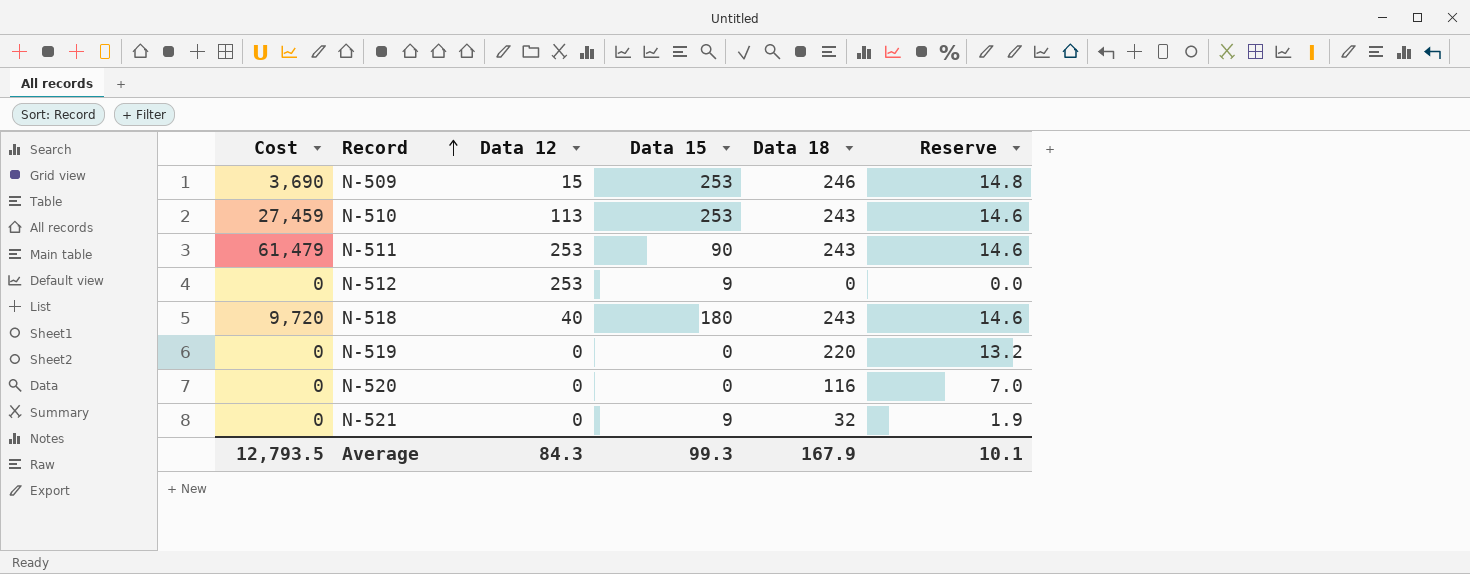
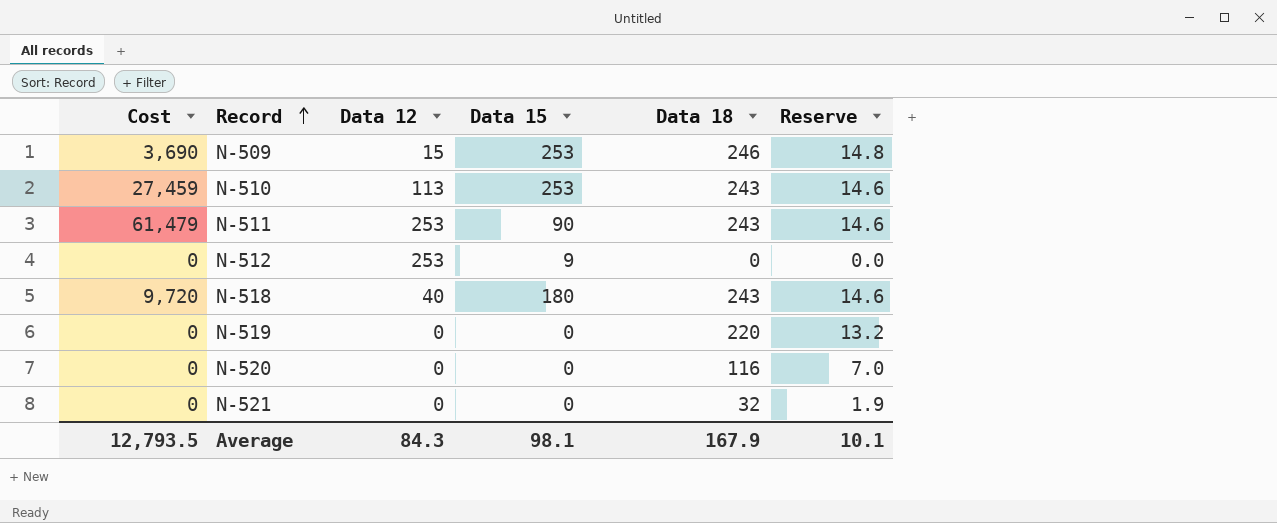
N-521 | Data 15: 9 -> 0
Average | Data 15: 99.3 -> 98.1

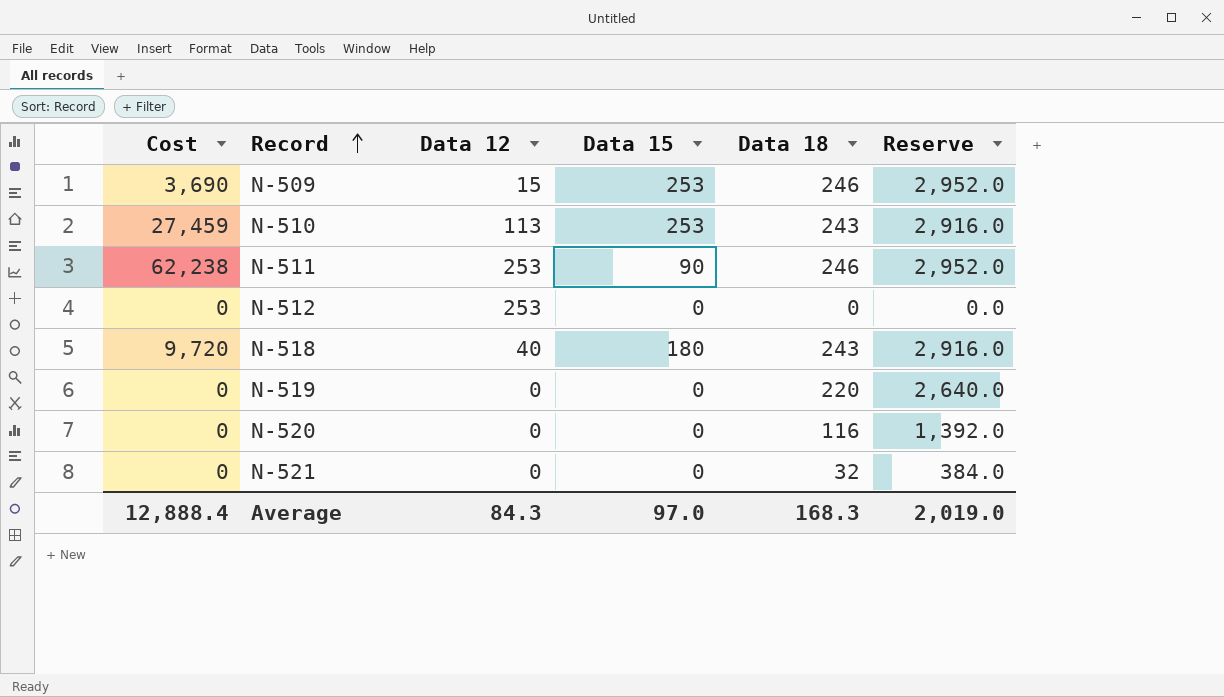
column Reserve | formula: [Data 18] * 0.06 -> [Data 18] * 12
N-511 | Cost: 61,479 -> 62,238
N-511 | Data 18: 243 -> 246
N-512 | Data 15: 9 -> 0
Average | Cost: 12,793.5 -> 12,888.4
Average | Data 15: 98.1 -> 97.0
Average | Data 18: 167.9 -> 168.3
Average | Reserve: 10.1 -> 2,019.0

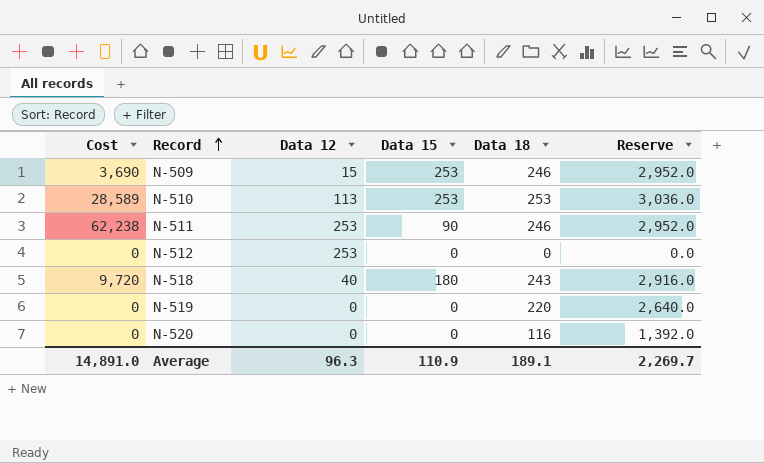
row N-521: 0 | 0 | 0 | 32 | 384.0 -> none
N-510 | Cost: 27,459 -> 28,589
N-510 | Data 18: 243 -> 253
N-510 | Reserve: 2,916.0 -> 3,036.0
Average | Cost: 12,888.4 -> 14,891.0
Average | Data 12: 84.3 -> 96.3
Average | Data 15: 97.0 -> 110.9
Average | Data 18: 168.3 -> 189.1
Average | Reserve: 2,019.0 -> 2,269.7

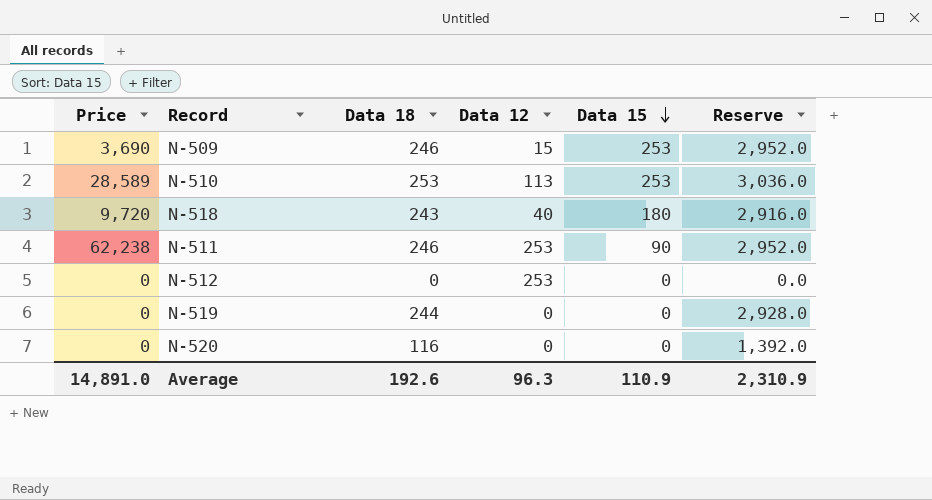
row order: Record ascending -> Data 15 descending
column name: Cost -> Price
column Data 18 | position: 5 -> 3
N-519 | Data 18: 220 -> 244
N-519 | Reserve: 2,640.0 -> 2,928.0
Average | Data 18: 189.1 -> 192.6
Average | Reserve: 2,269.7 -> 2,310.9

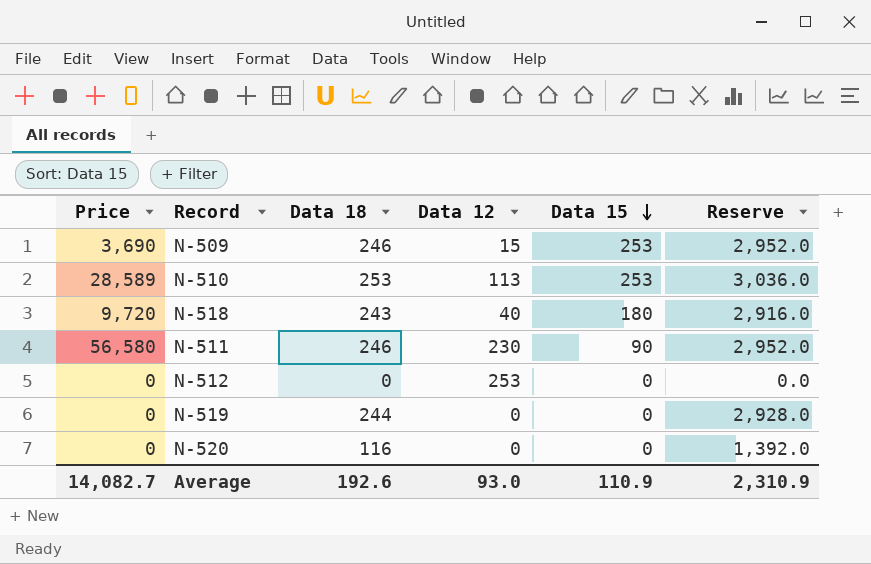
N-511 | Price: 62,238 -> 56,580
N-511 | Data 12: 253 -> 230
Average | Price: 14,891.0 -> 14,082.7
Average | Data 12: 96.3 -> 93.0

